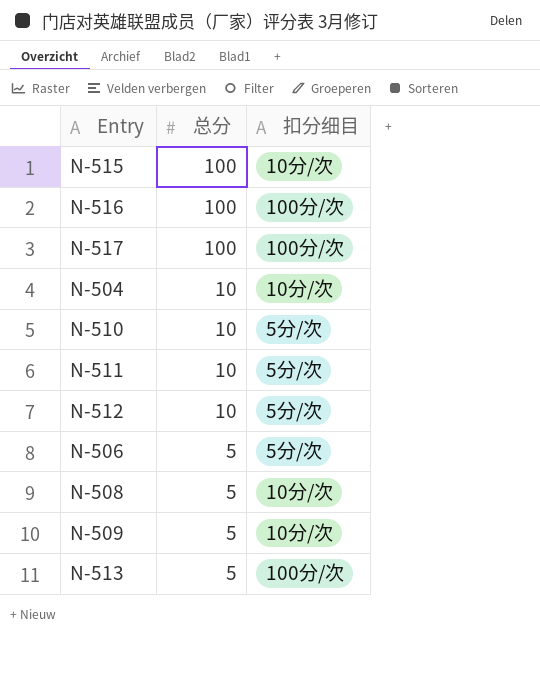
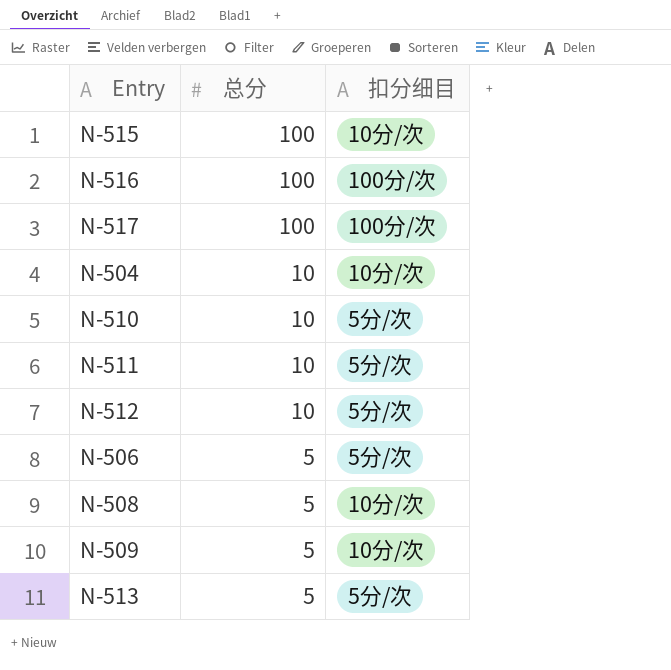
N-513 | 扣分细目: 100分/次 -> 5分/次

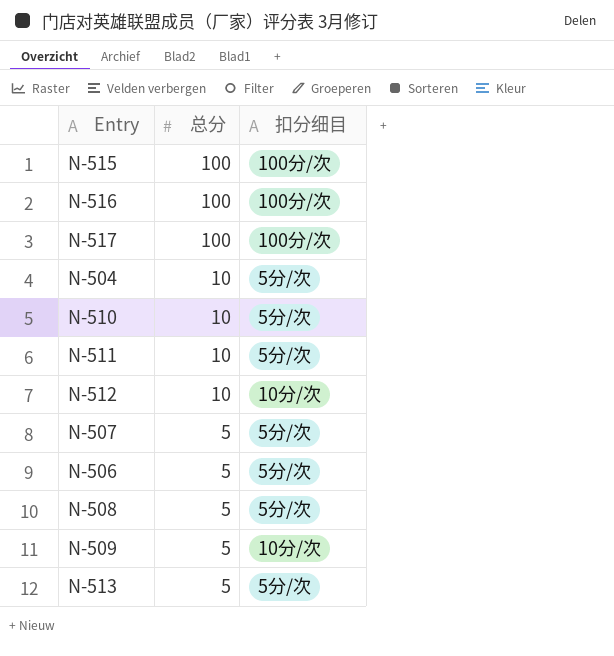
N-515 | 扣分细目: 10分/次 -> 100分/次
N-504 | 扣分细目: 10分/次 -> 5分/次
N-512 | 扣分细目: 5分/次 -> 10分/次
row N-507: none -> 5 | 5分/次
N-508 | 扣分细目: 10分/次 -> 5分/次

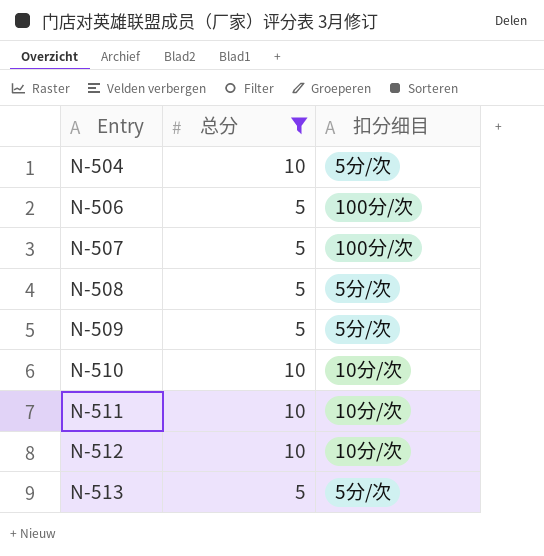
filter: none -> 总分 != 100
row order: 总分 descending -> Entry ascending
N-506 | 扣分细目: 5分/次 -> 100分/次
N-507 | 扣分细目: 5分/次 -> 100分/次
N-509 | 扣分细目: 10分/次 -> 5分/次
N-510 | 扣分细目: 5分/次 -> 10分/次
N-511 | 扣分细目: 5分/次 -> 10分/次

